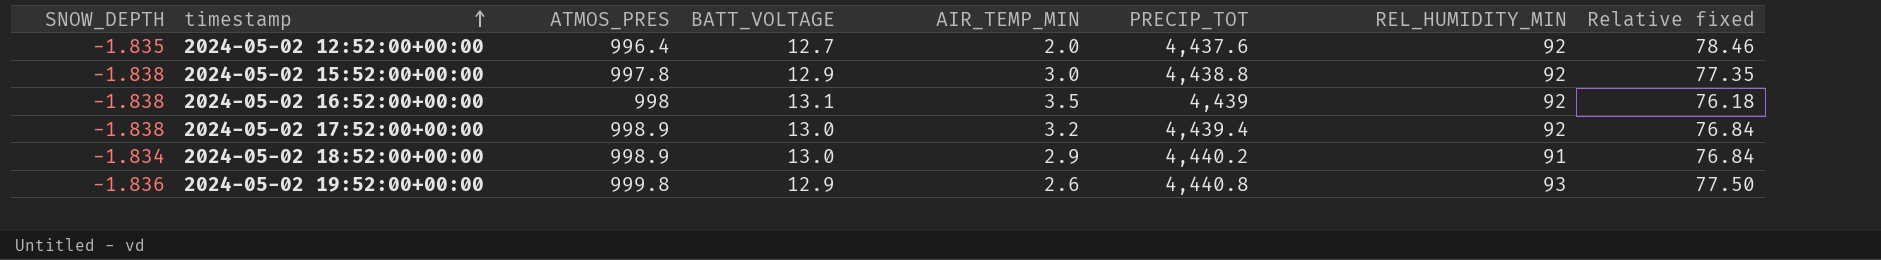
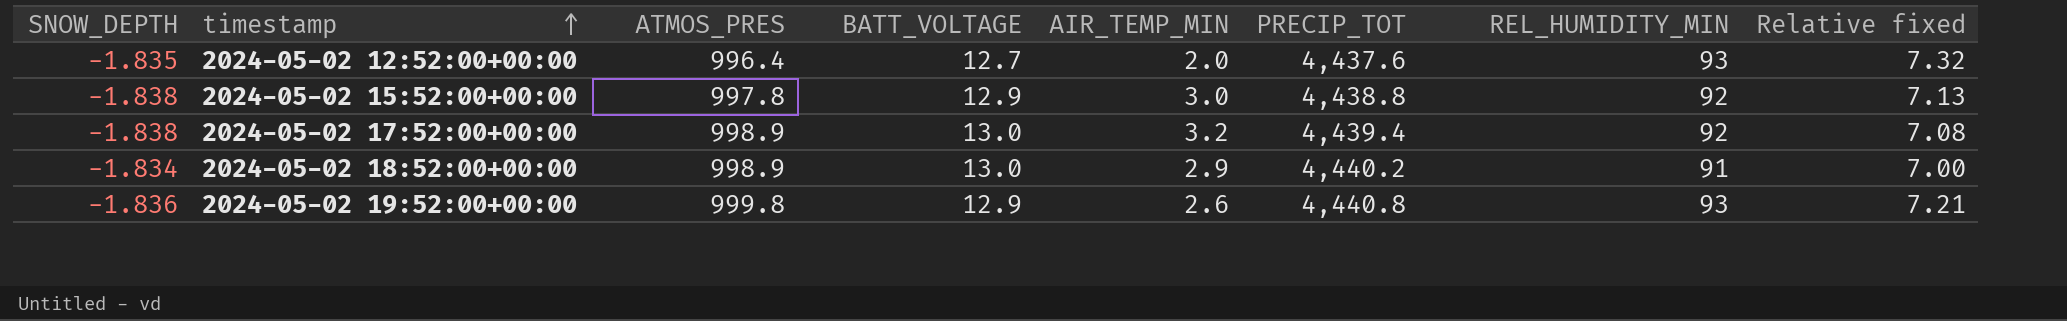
column Relative fixed | formula: [ATMOS_PRES] / [BATT_VOLTAGE] -> [REL_HUMIDITY_MIN] / [BATT_VOLTAGE]
row 2024-05-02 16:52:00+00:00: -1.838 | 998 | 13.1 | 3.5 | 4,439 | 92 | 76.18 -> none
2024-05-02 12:52:00+00:00 | REL_HUMIDITY_MIN: 92 -> 93

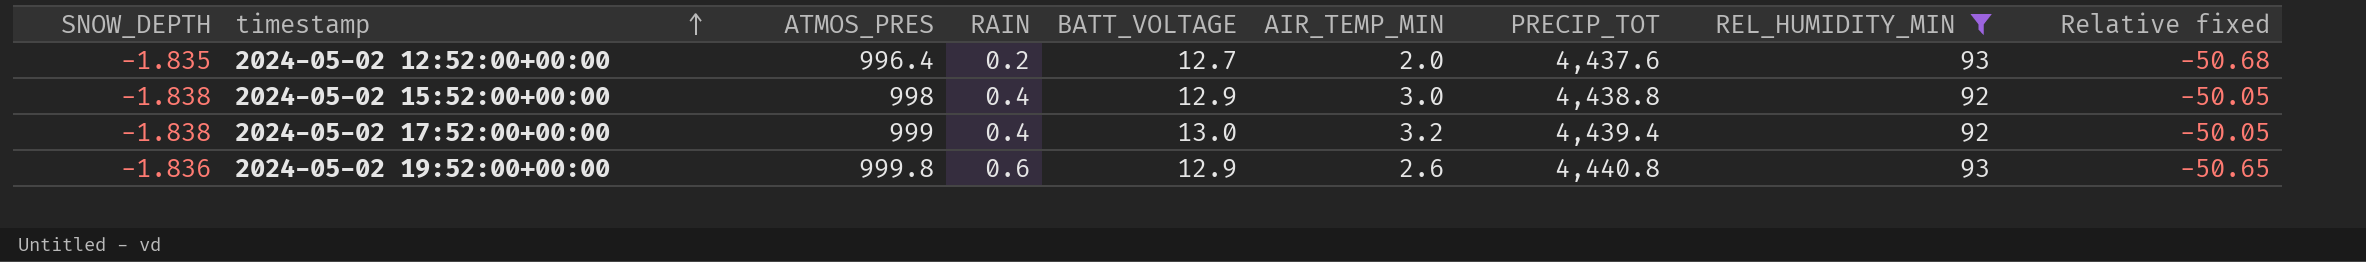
filter: none -> REL_HUMIDITY_MIN != 91
column RAIN | position: none -> 4
column Relative fixed | formula: [REL_HUMIDITY_MIN] / [BATT_VOLTAGE] -> [REL_HUMIDITY_MIN] / [SNOW_DEPTH]
2024-05-02 15:52:00+00:00 | ATMOS_PRES: 997.8 -> 998
2024-05-02 17:52:00+00:00 | ATMOS_PRES: 998.9 -> 999

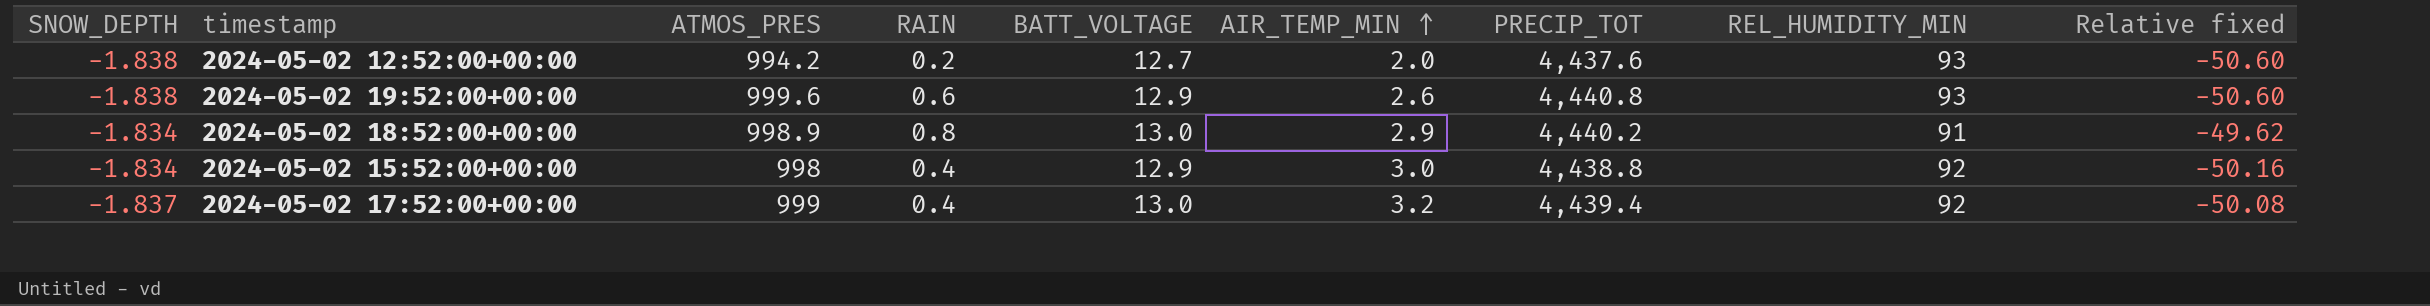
filter: REL_HUMIDITY_MIN != 91 -> none
row order: timestamp ascending -> AIR_TEMP_MIN ascending
2024-05-02 12:52:00+00:00 | SNOW_DEPTH: -1.835 -> -1.838
2024-05-02 12:52:00+00:00 | ATMOS_PRES: 996.4 -> 994.2
2024-05-02 12:52:00+00:00 | Relative fixed: -50.68 -> -50.60
2024-05-02 19:52:00+00:00 | SNOW_DEPTH: -1.836 -> -1.838
2024-05-02 19:52:00+00:00 | ATMOS_PRES: 999.8 -> 999.6
2024-05-02 19:52:00+00:00 | Relative fixed: -50.65 -> -50.60
2024-05-02 15:52:00+00:00 | SNOW_DEPTH: -1.838 -> -1.834
2024-05-02 15:52:00+00:00 | Relative fixed: -50.05 -> -50.16
2024-05-02 17:52:00+00:00 | SNOW_DEPTH: -1.838 -> -1.837
2024-05-02 17:52:00+00:00 | Relative fixed: -50.05 -> -50.08

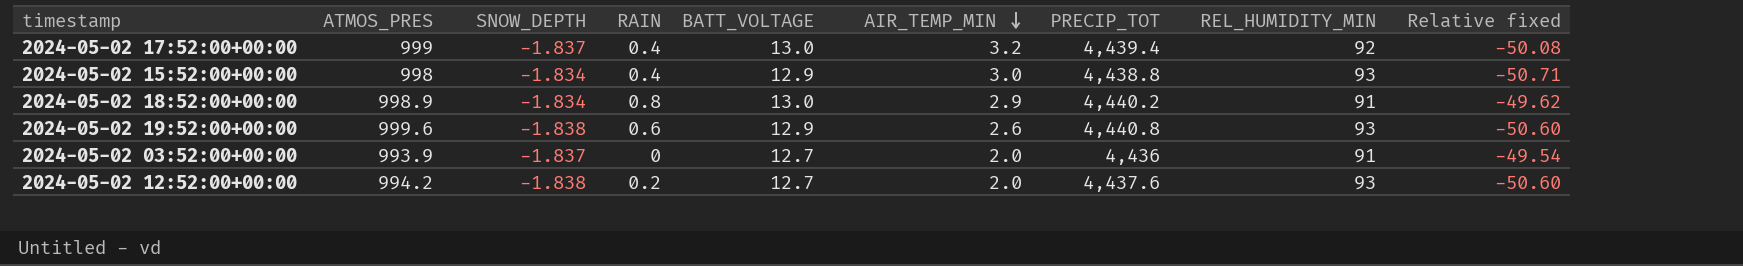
row order: AIR_TEMP_MIN ascending -> AIR_TEMP_MIN descending
column SNOW_DEPTH | position: 1 -> 3
2024-05-02 15:52:00+00:00 | REL_HUMIDITY_MIN: 92 -> 93
2024-05-02 15:52:00+00:00 | Relative fixed: -50.16 -> -50.71
row 2024-05-02 03:52:00+00:00: none -> 993.9 | -1.837 | 0 | 12.7 | 2.0 | 4,436 | 91 | -49.54

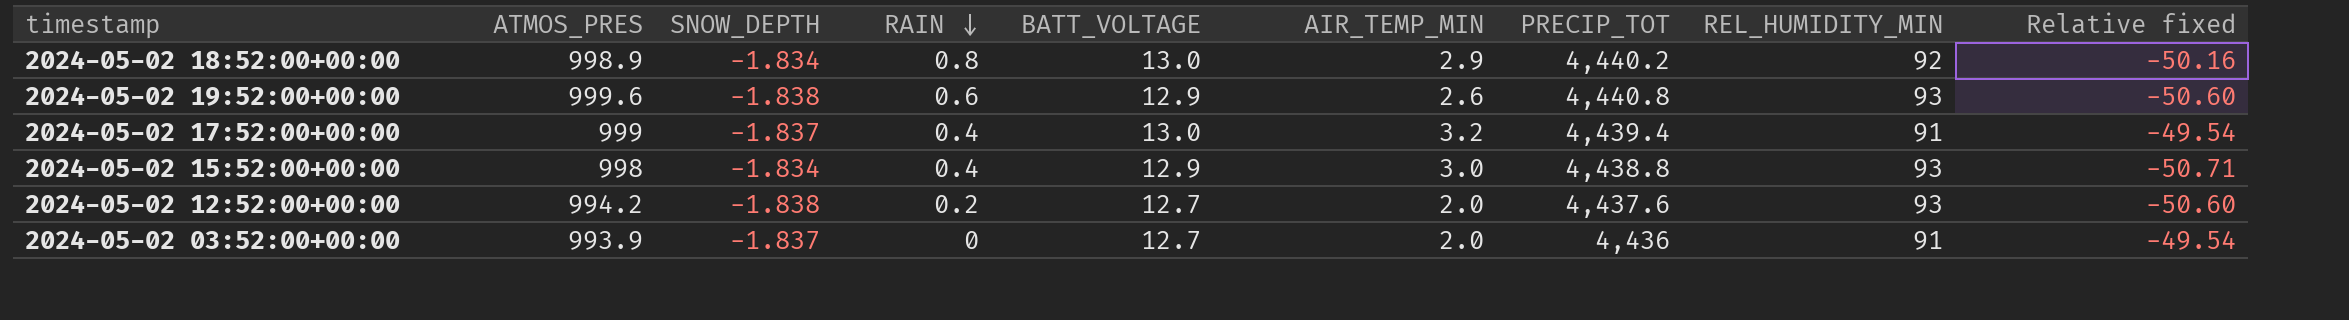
row order: AIR_TEMP_MIN descending -> RAIN descending
2024-05-02 18:52:00+00:00 | REL_HUMIDITY_MIN: 91 -> 92
2024-05-02 18:52:00+00:00 | Relative fixed: -49.62 -> -50.16
2024-05-02 17:52:00+00:00 | REL_HUMIDITY_MIN: 92 -> 91
2024-05-02 17:52:00+00:00 | Relative fixed: -50.08 -> -49.54

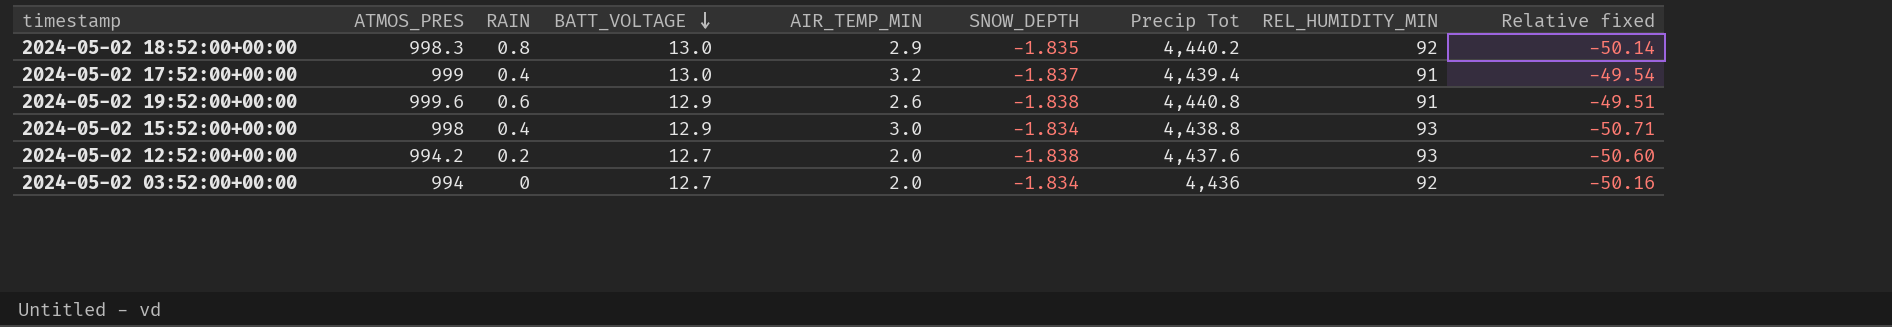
row order: RAIN descending -> BATT_VOLTAGE descending
column SNOW_DEPTH | position: 3 -> 6
column name: PRECIP_TOT -> Precip Tot
2024-05-02 18:52:00+00:00 | ATMOS_PRES: 998.9 -> 998.3
2024-05-02 18:52:00+00:00 | SNOW_DEPTH: -1.834 -> -1.835
2024-05-02 18:52:00+00:00 | Relative fixed: -50.16 -> -50.14
2024-05-02 19:52:00+00:00 | REL_HUMIDITY_MIN: 93 -> 91
2024-05-02 19:52:00+00:00 | Relative fixed: -50.60 -> -49.51
2024-05-02 03:52:00+00:00 | ATMOS_PRES: 993.9 -> 994
2024-05-02 03:52:00+00:00 | SNOW_DEPTH: -1.837 -> -1.834
2024-05-02 03:52:00+00:00 | REL_HUMIDITY_MIN: 91 -> 92
2024-05-02 03:52:00+00:00 | Relative fixed: -49.54 -> -50.16

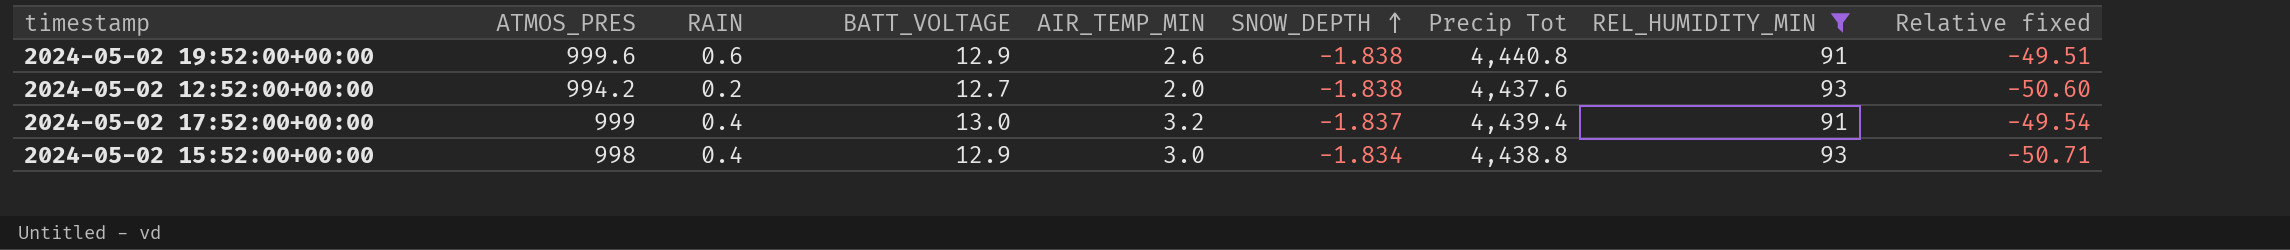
filter: none -> REL_HUMIDITY_MIN != 92
row order: BATT_VOLTAGE descending -> SNOW_DEPTH ascending

